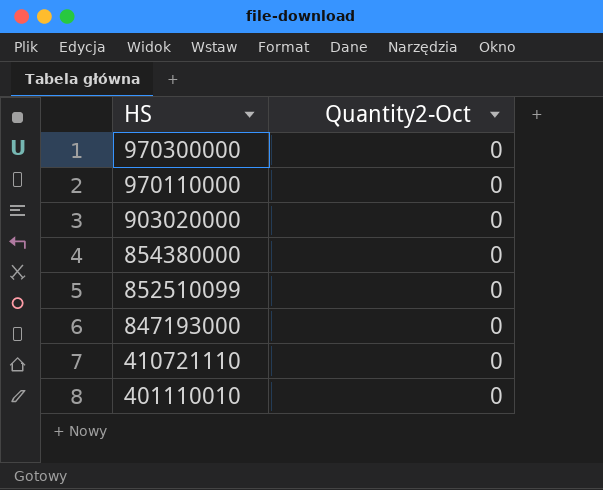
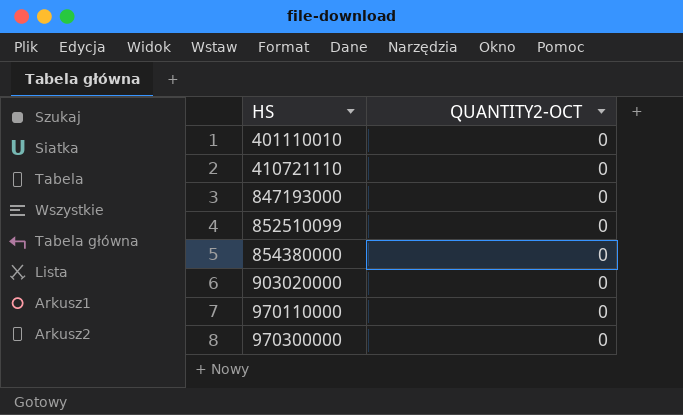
row order: HS descending -> HS ascending
column name: Quantity2-Oct -> QUANTITY2-OCT

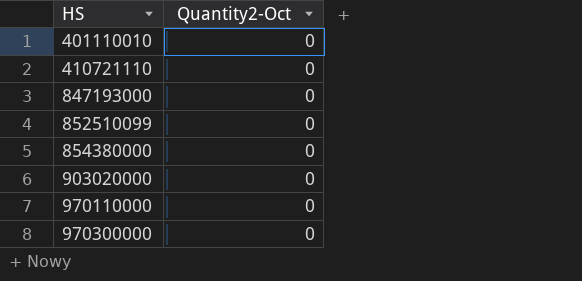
column name: QUANTITY2-OCT -> Quantity2-Oct

